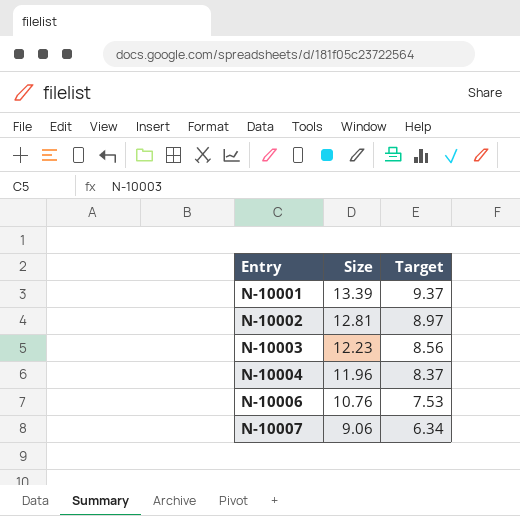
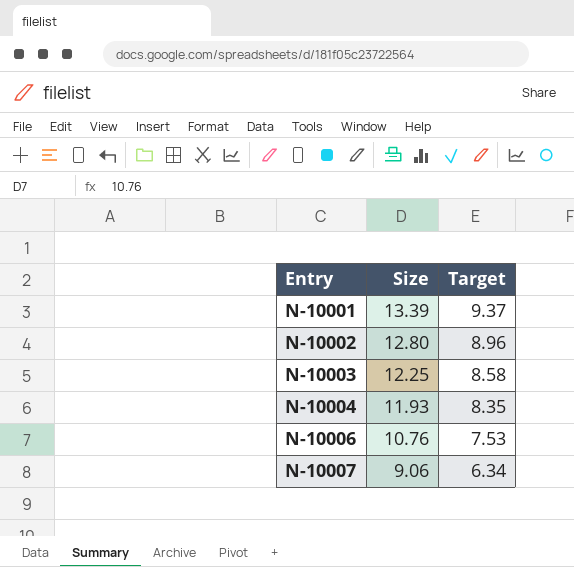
N-10002 | Size: 12.81 -> 12.80
N-10002 | Target: 8.97 -> 8.96
N-10003 | Size: 12.23 -> 12.25
N-10003 | Target: 8.56 -> 8.58
N-10004 | Size: 11.96 -> 11.93
N-10004 | Target: 8.37 -> 8.35

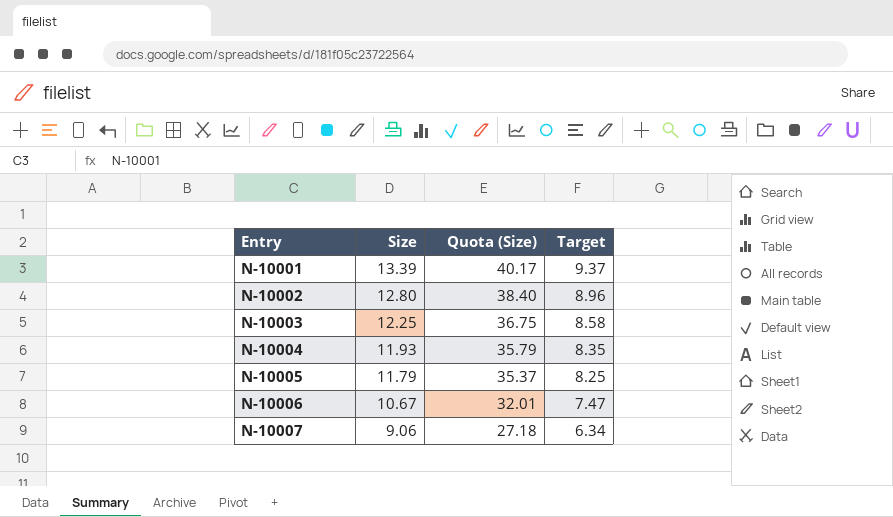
column Quota (Size) | formula: none -> [Size] * 3
row N-10005: none -> 11.79 | 35.37 | 8.25
N-10006 | Size: 10.76 -> 10.67
N-10006 | Target: 7.53 -> 7.47

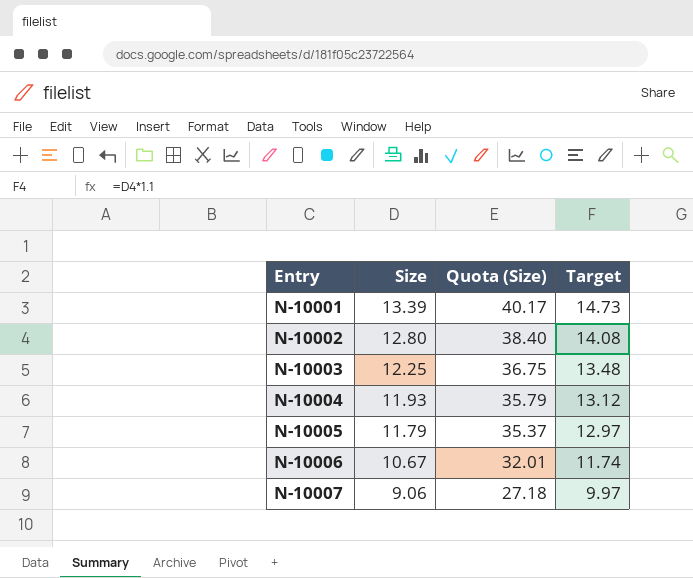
column Target | formula: [Size] * 0.7 -> [Size] * 1.1

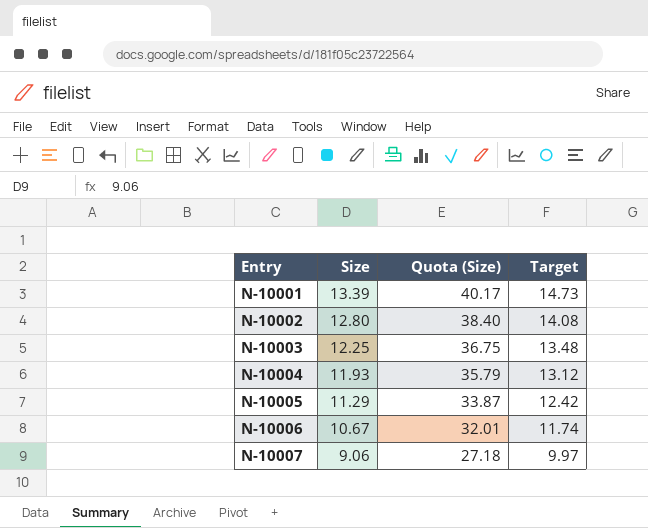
N-10005 | Size: 11.79 -> 11.29
N-10005 | Quota (Size): 35.37 -> 33.87
N-10005 | Target: 12.97 -> 12.42

